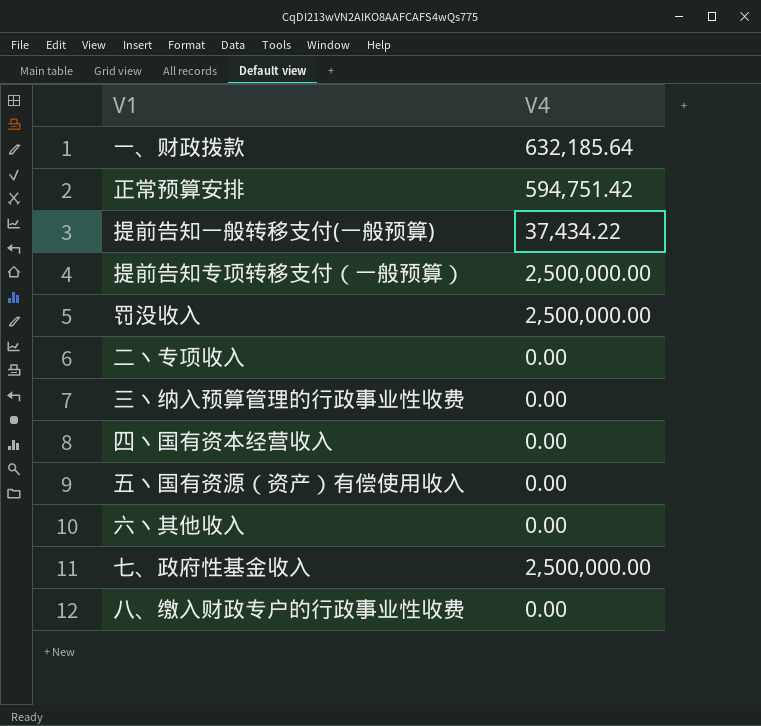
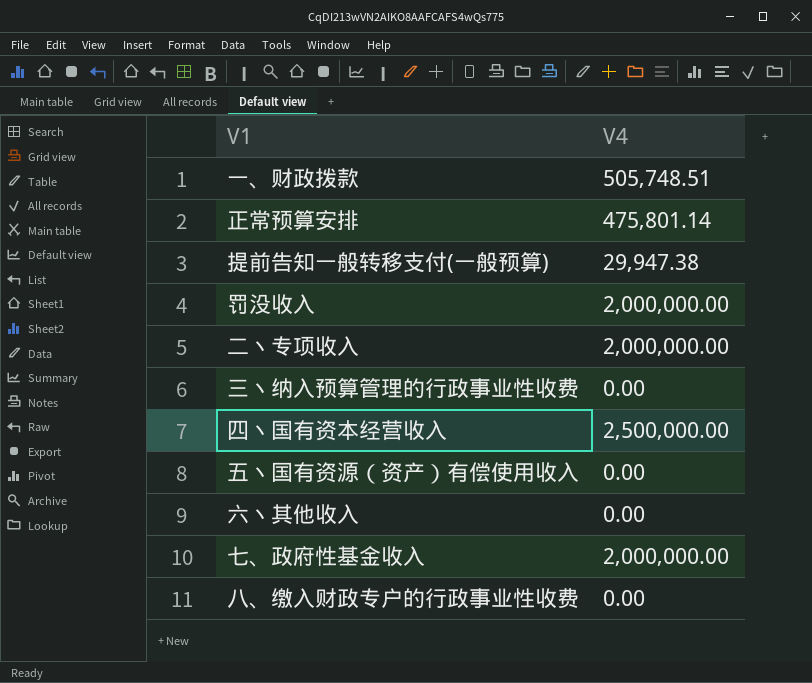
row 提前告知专项转移支付（一般预算）: 2,500,000.00 -> none
一、财政拨款 | V4: 632,185.64 -> 505,748.51
正常预算安排 | V4: 594,751.42 -> 475,801.14
提前告知一般转移支付(一般预算) | V4: 37,434.22 -> 29,947.38
罚没收入 | V4: 2,500,000.00 -> 2,000,000.00
二丶专项收入 | V4: 0.00 -> 2,000,000.00
四丶国有资本经营收入 | V4: 0.00 -> 2,500,000.00
七、政府性基金收入 | V4: 2,500,000.00 -> 2,000,000.00

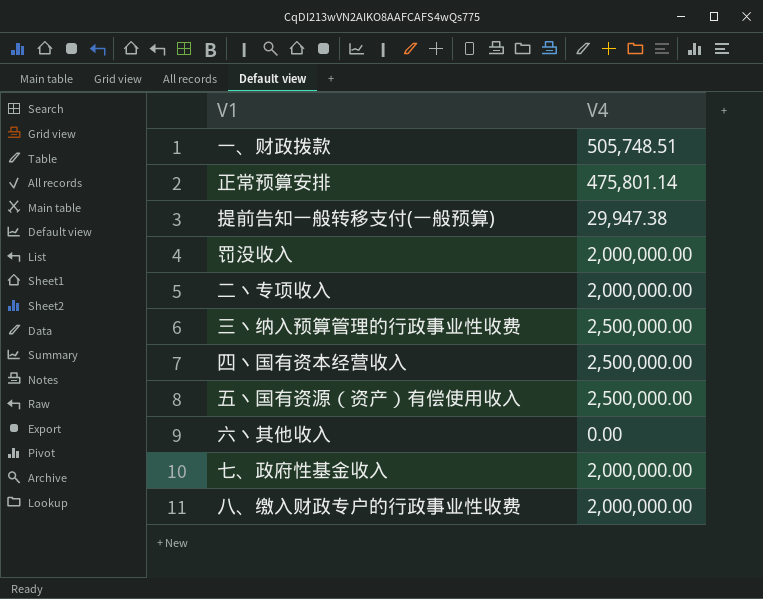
三丶纳入预算管理的行政事业性收费 | V4: 0.00 -> 2,500,000.00
五丶国有资源（资产）有偿使用收入 | V4: 0.00 -> 2,500,000.00
八、缴入财政专户的行政事业性收费 | V4: 0.00 -> 2,000,000.00

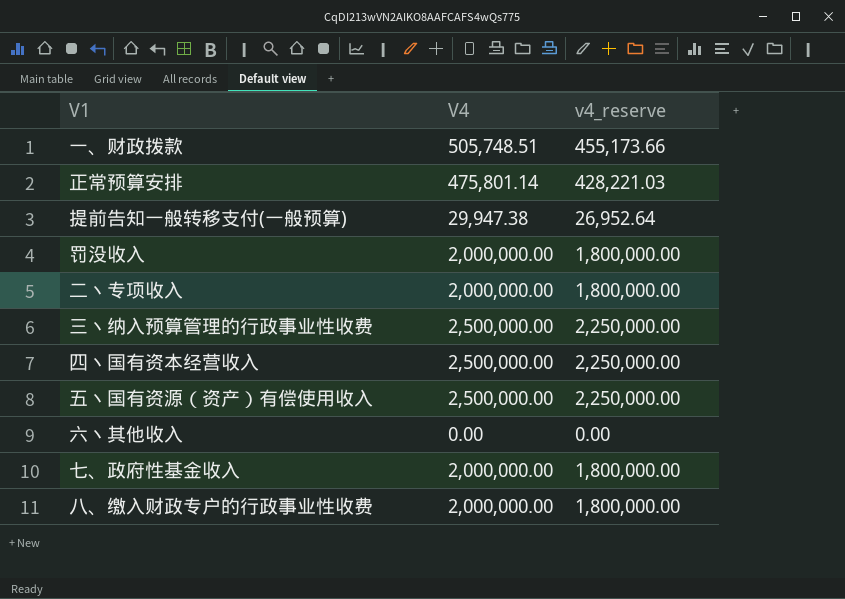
column v4_reserve | formula: none -> [V4] * 0.9

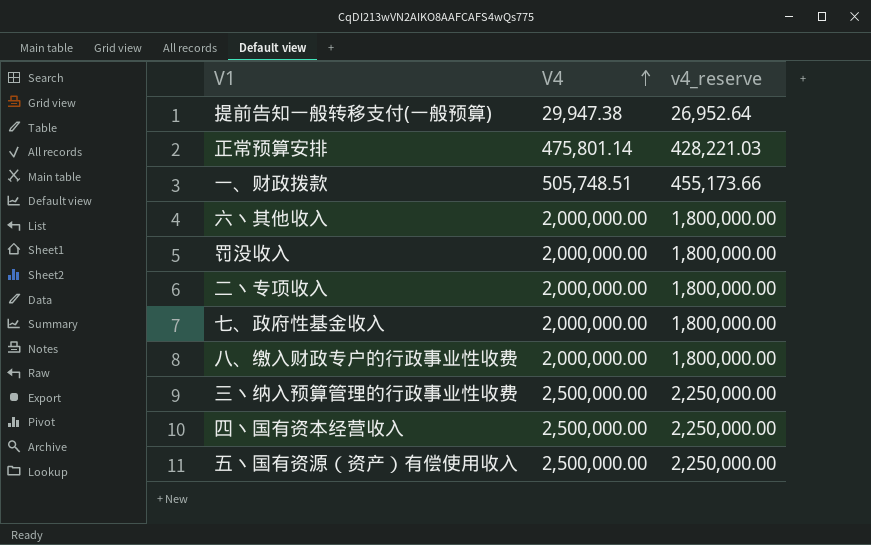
row order: none -> V4 ascending
六丶其他收入 | V4: 0.00 -> 2,000,000.00
六丶其他收入 | v4_reserve: 0.00 -> 1,800,000.00

